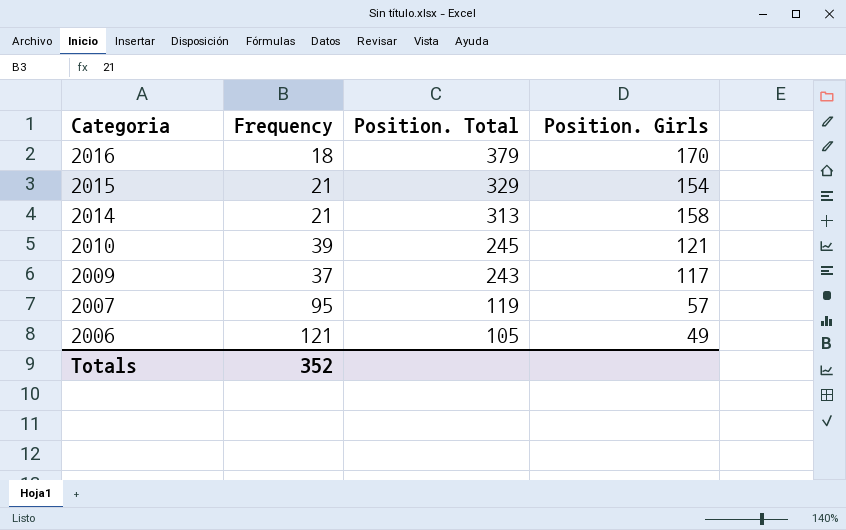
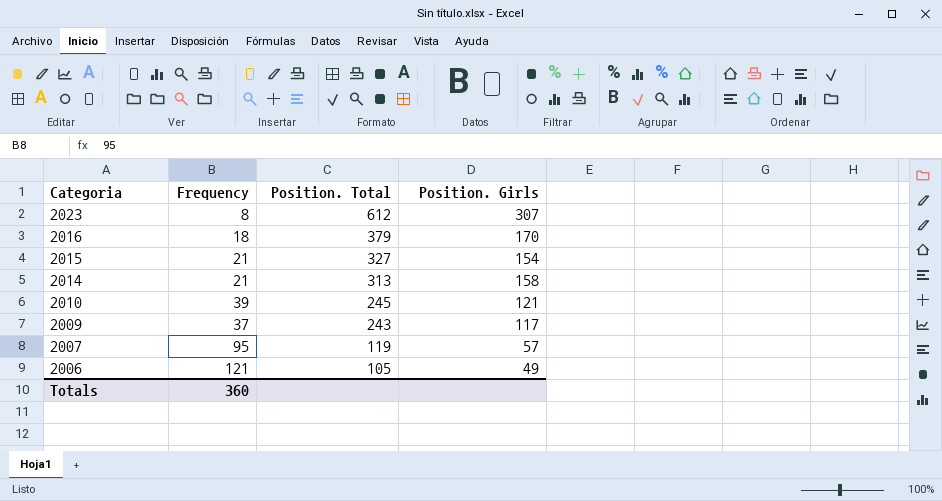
row 2023: none -> 8 | 612 | 307
2015 | Position. Total: 329 -> 327
Totals | Frequency: 352 -> 360

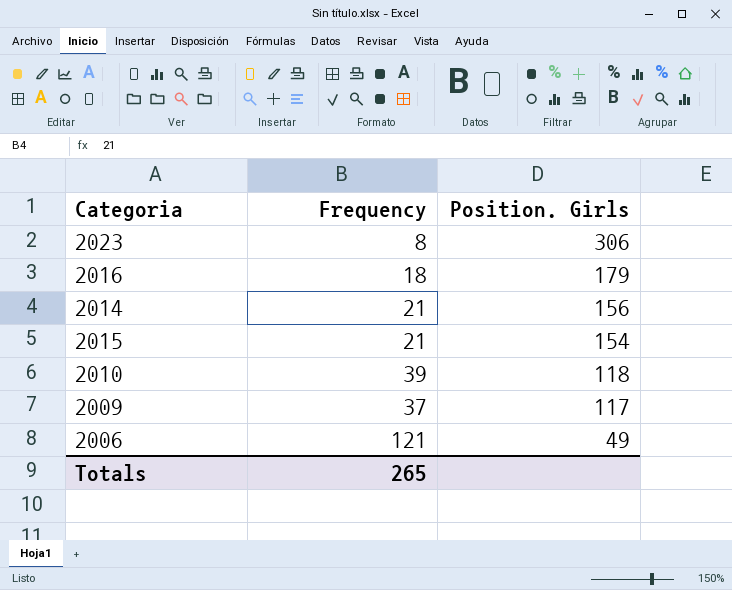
row order: Categoria descending -> Position. Girls descending
column Position. Total | position: 3 -> none
row 2007: 95 | 119 | 57 -> none
2023 | Position. Girls: 307 -> 306
2016 | Position. Girls: 170 -> 179
2014 | Position. Girls: 158 -> 156
2010 | Position. Girls: 121 -> 118
Totals | Frequency: 360 -> 265

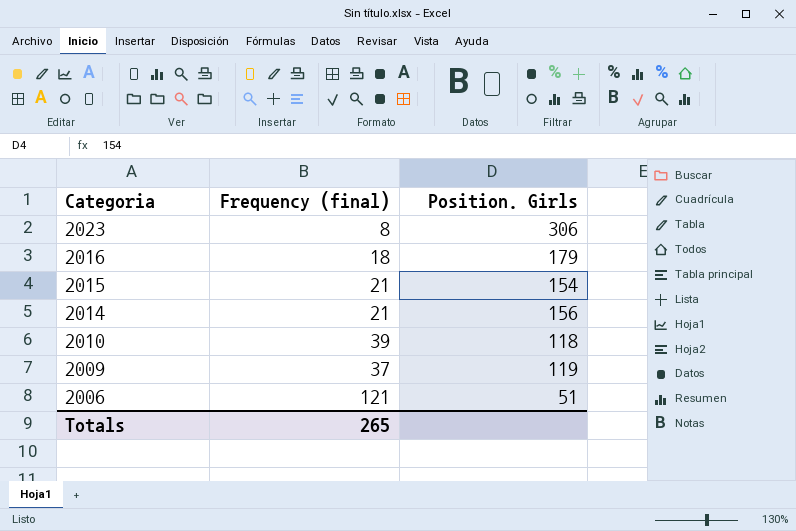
row order: Position. Girls descending -> Categoria descending
column name: Frequency -> Frequency (final)
2009 | Position. Girls: 117 -> 119
2006 | Position. Girls: 49 -> 51

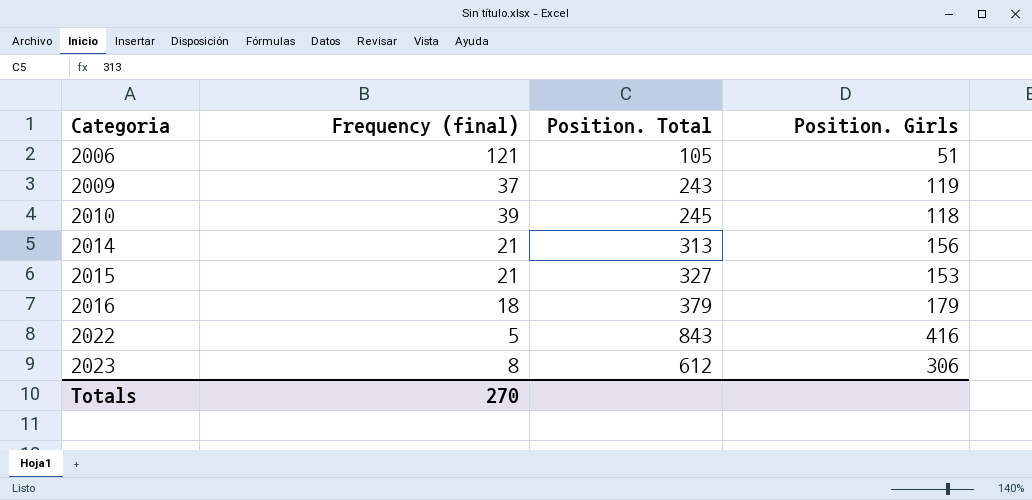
row order: Categoria descending -> Categoria ascending
column Position. Total | position: none -> 3
2015 | Position. Girls: 154 -> 153
row 2022: none -> 5 | 843 | 416
Totals | Frequency (final): 265 -> 270

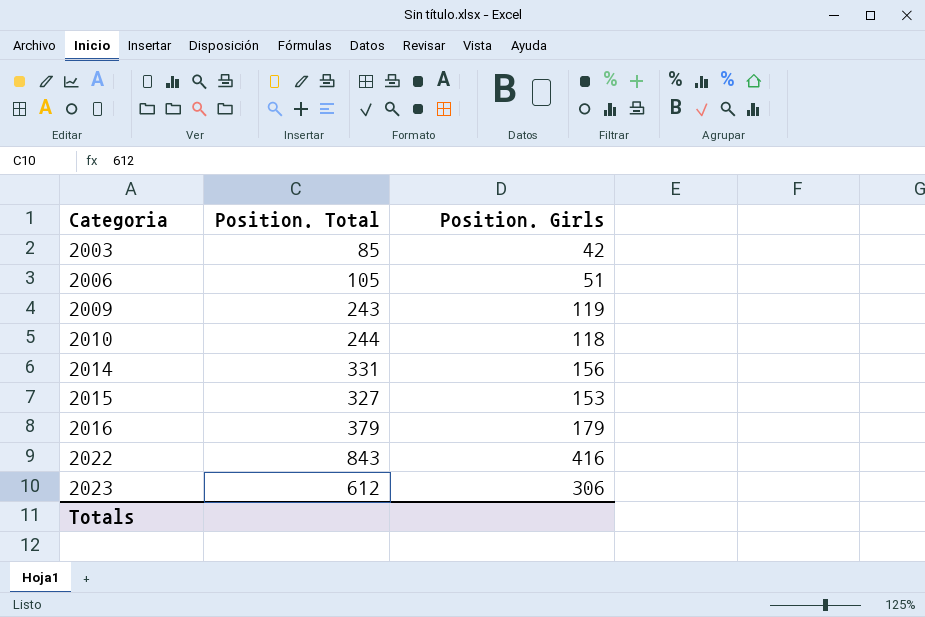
column Frequency (final) | position: 2 -> none
row 2003: none -> 85 | 42
2010 | Position. Total: 245 -> 244
2014 | Position. Total: 313 -> 331

